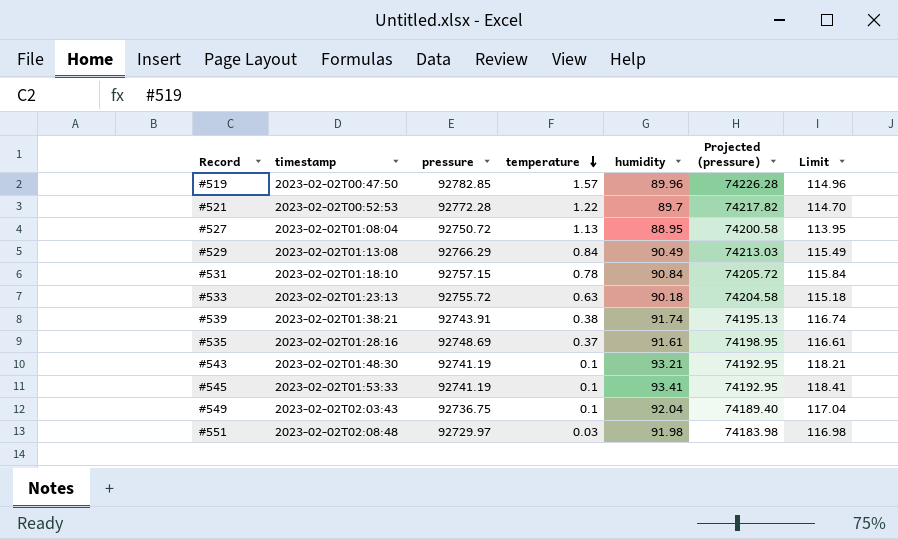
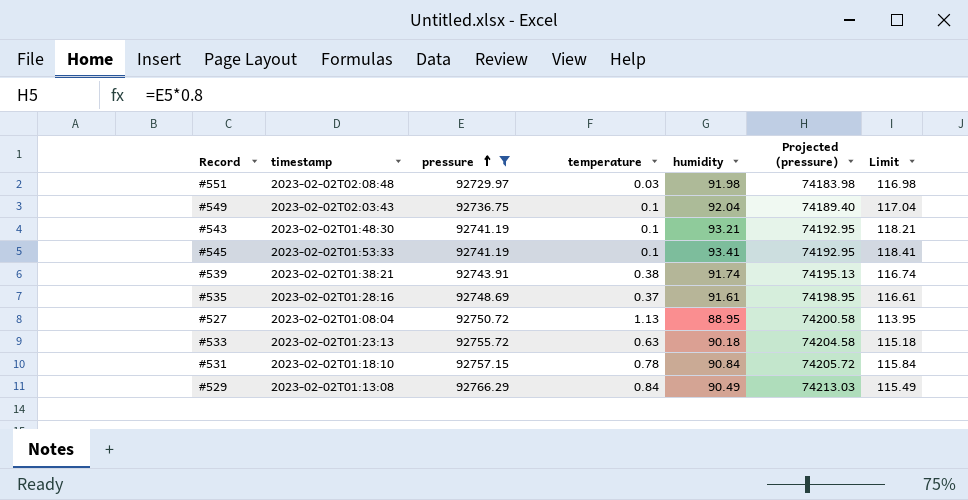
filter: none -> pressure <= 92766.29
row order: temperature descending -> pressure ascending

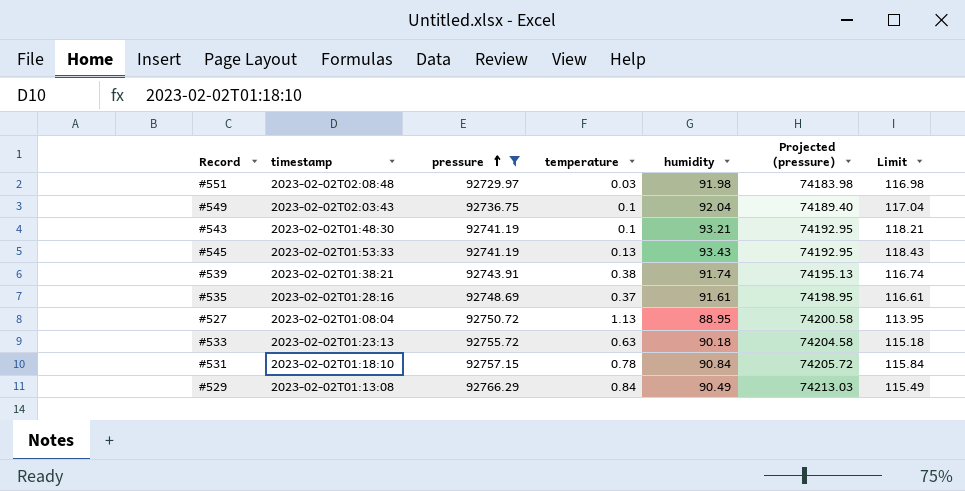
#545 | temperature: 0.1 -> 0.13
#545 | humidity: 93.41 -> 93.43
#545 | Limit: 118.41 -> 118.43

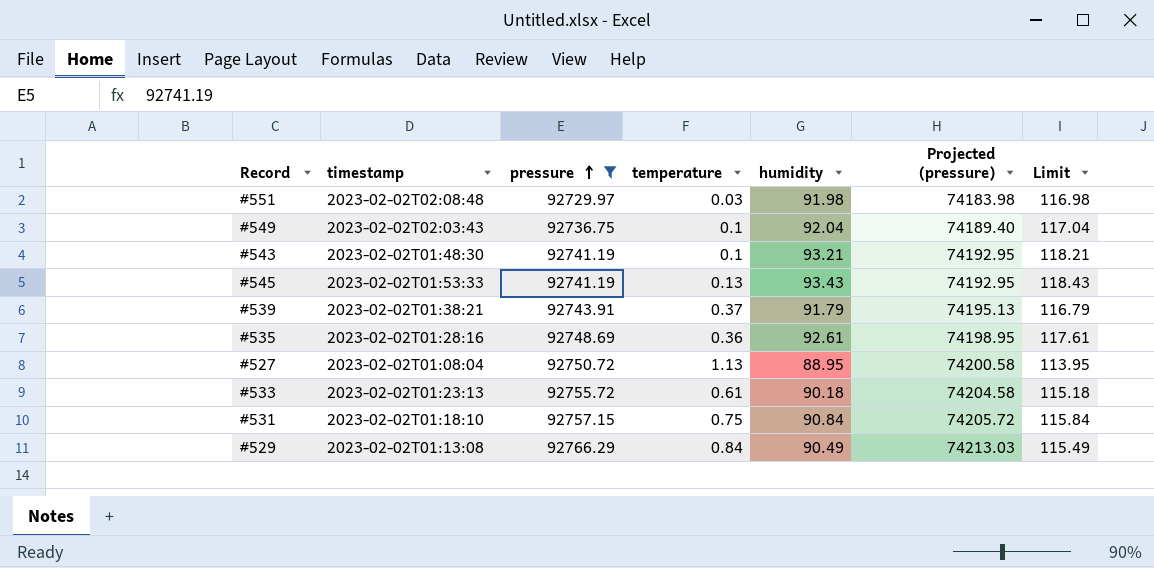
#539 | temperature: 0.38 -> 0.37
#539 | humidity: 91.74 -> 91.79
#539 | Limit: 116.74 -> 116.79
#535 | temperature: 0.37 -> 0.36
#535 | humidity: 91.61 -> 92.61
#535 | Limit: 116.61 -> 117.61
#533 | temperature: 0.63 -> 0.61
#531 | temperature: 0.78 -> 0.75

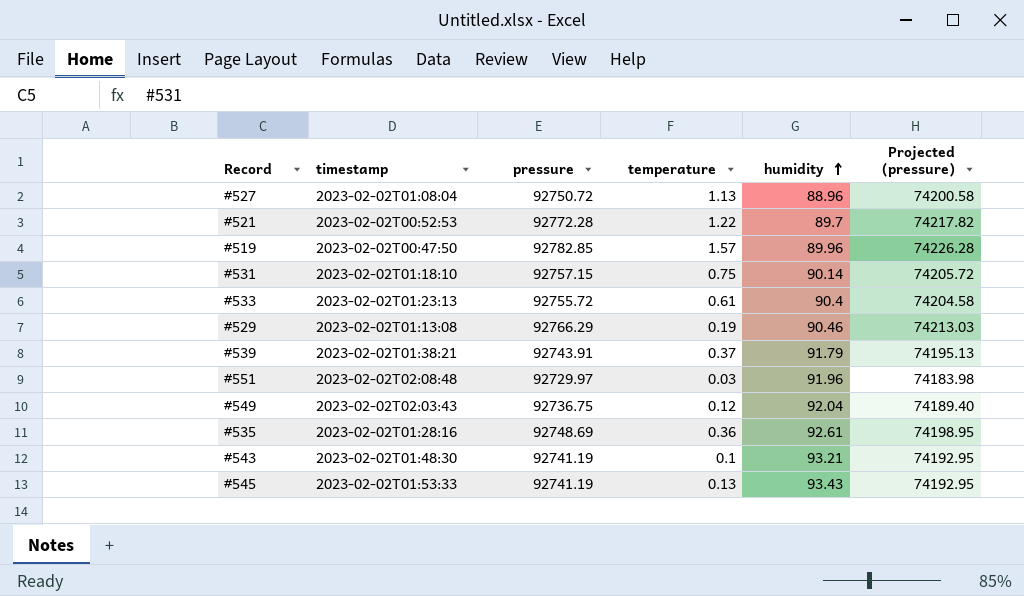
filter: pressure <= 92766.29 -> none
row order: pressure ascending -> humidity ascending
column Limit | formula: [humidity] + 25 -> none
#527 | humidity: 88.95 -> 88.96
#531 | humidity: 90.84 -> 90.14
#533 | humidity: 90.18 -> 90.4
#529 | temperature: 0.84 -> 0.19
#529 | humidity: 90.49 -> 90.46
#551 | humidity: 91.98 -> 91.96
#549 | temperature: 0.1 -> 0.12

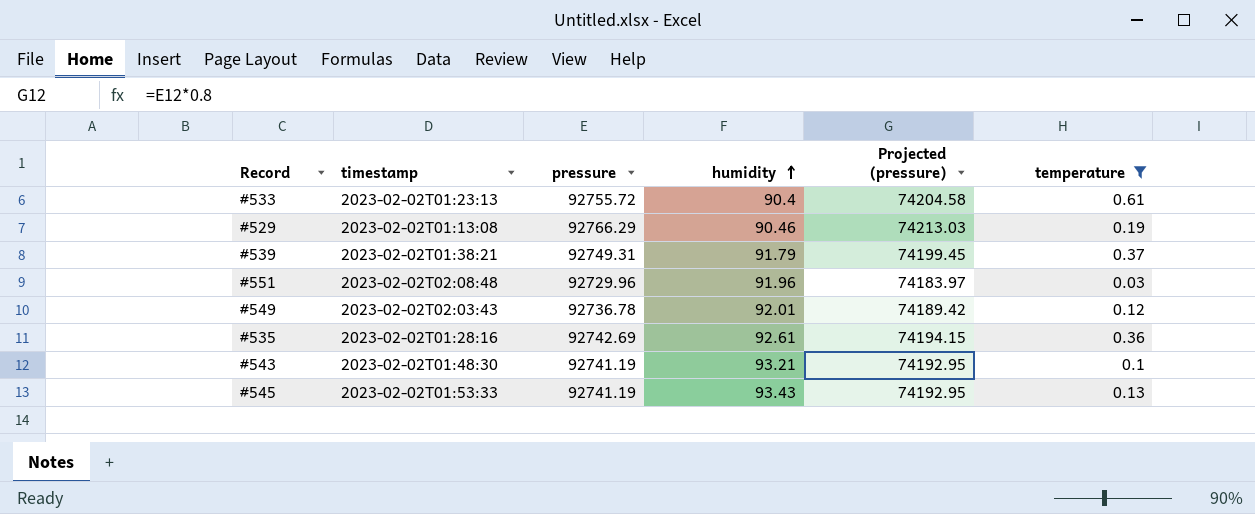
filter: none -> temperature <= 0.61
column temperature | position: 4 -> 6
#539 | pressure: 92743.91 -> 92749.31
#539 | Projected (pressure): 74195.13 -> 74199.45
#551 | pressure: 92729.97 -> 92729.96
#551 | Projected (pressure): 74183.98 -> 74183.97
#549 | pressure: 92736.75 -> 92736.78
#549 | humidity: 92.04 -> 92.01
#549 | Projected (pressure): 74189.40 -> 74189.42
#535 | pressure: 92748.69 -> 92742.69
#535 | Projected (pressure): 74198.95 -> 74194.15

